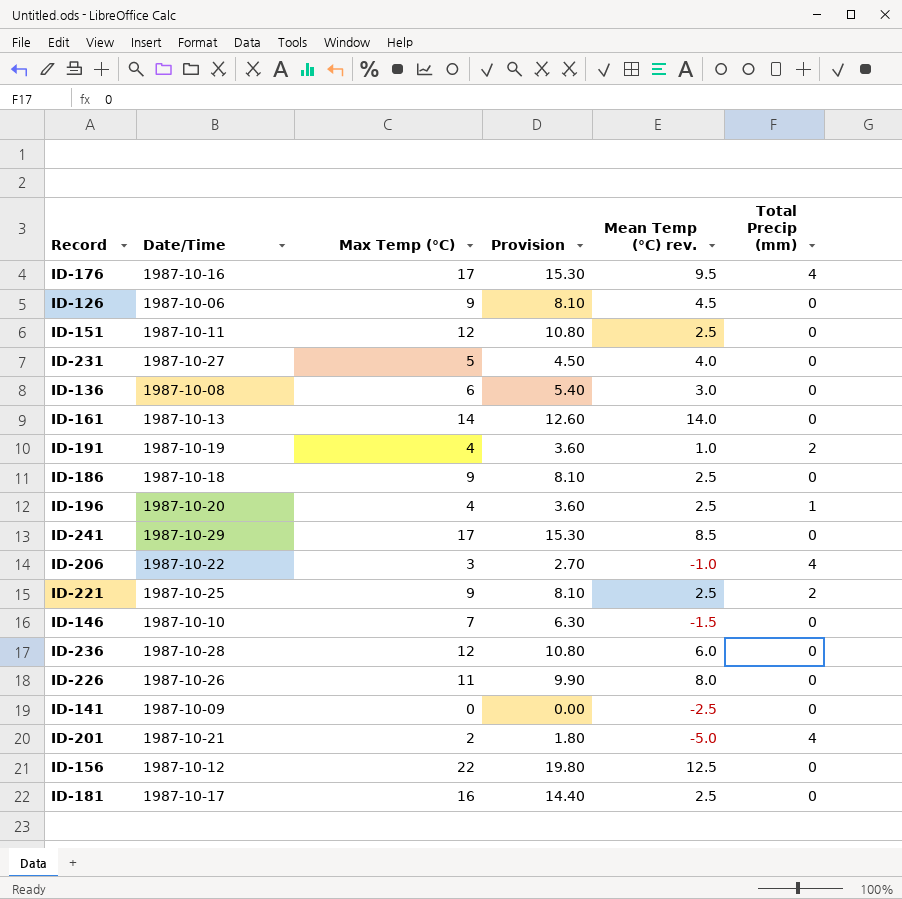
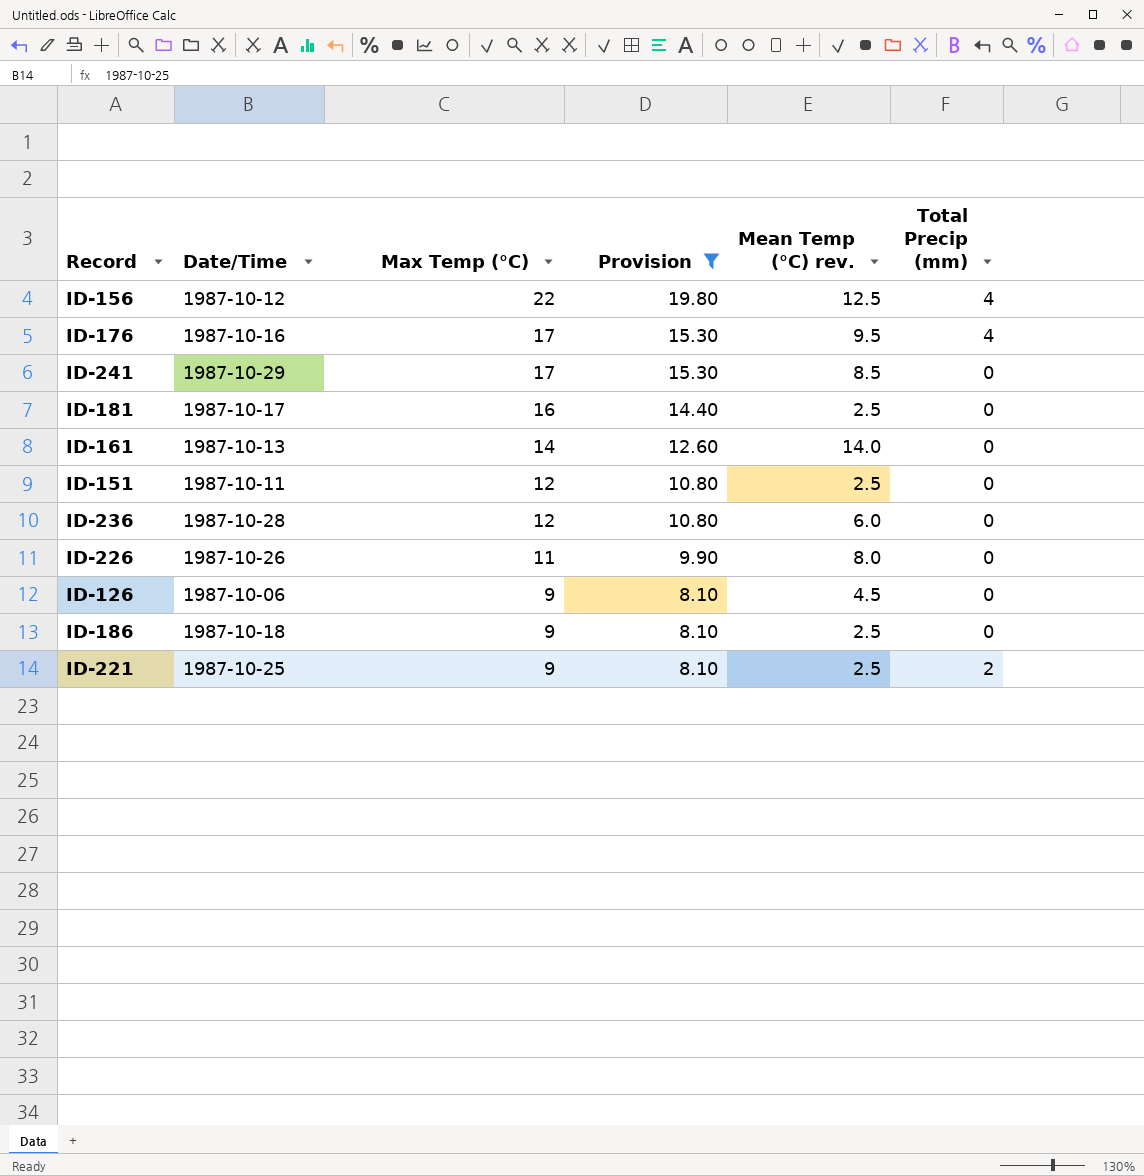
filter: none -> Provision >= 8.10
row order: none -> Max Temp (°C) descending
ID-156 | Total Precip (mm): 0 -> 4

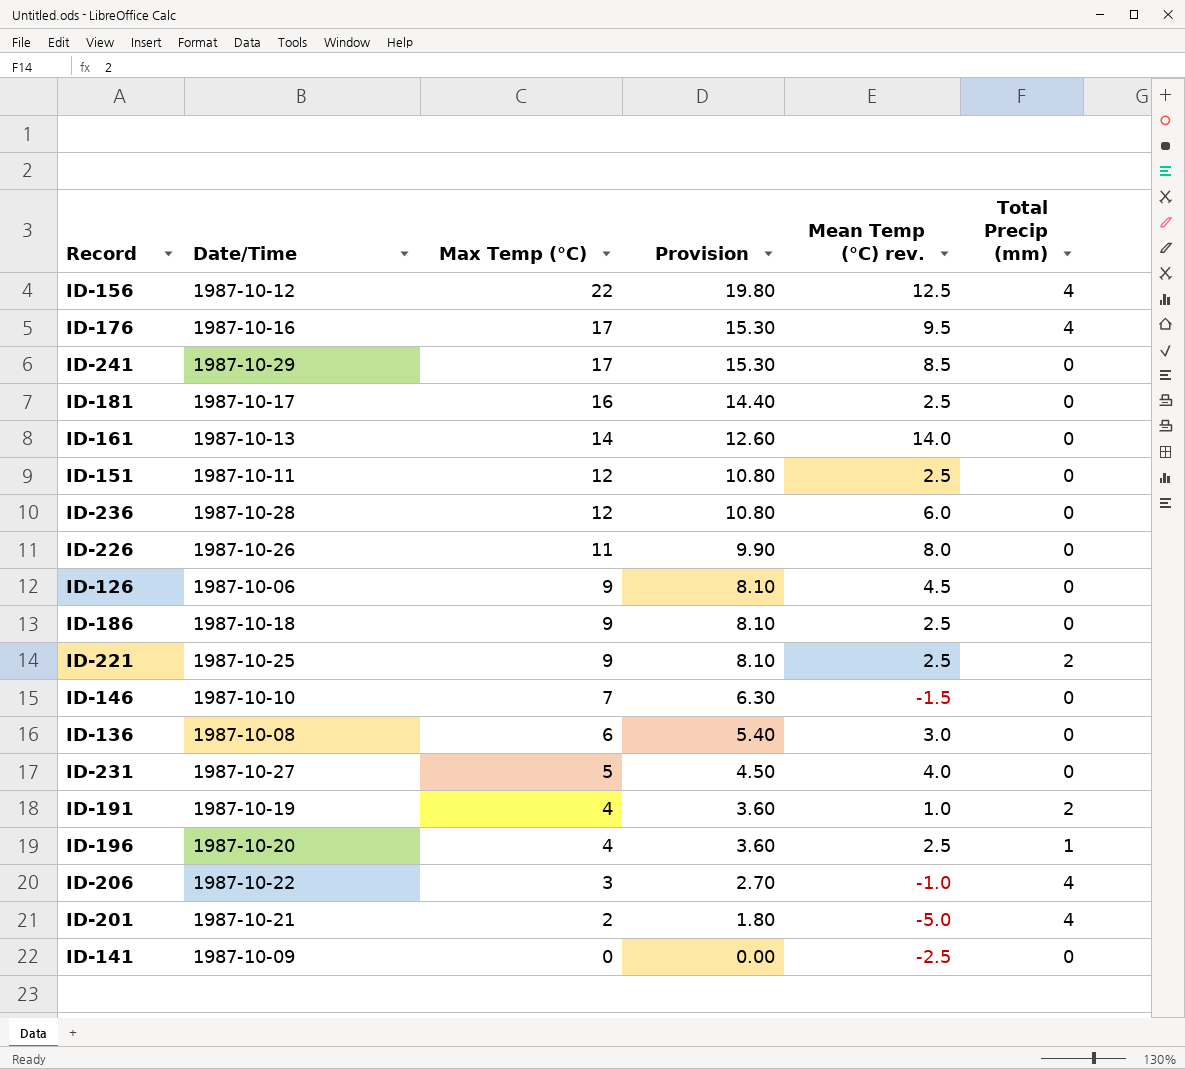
filter: Provision >= 8.10 -> none

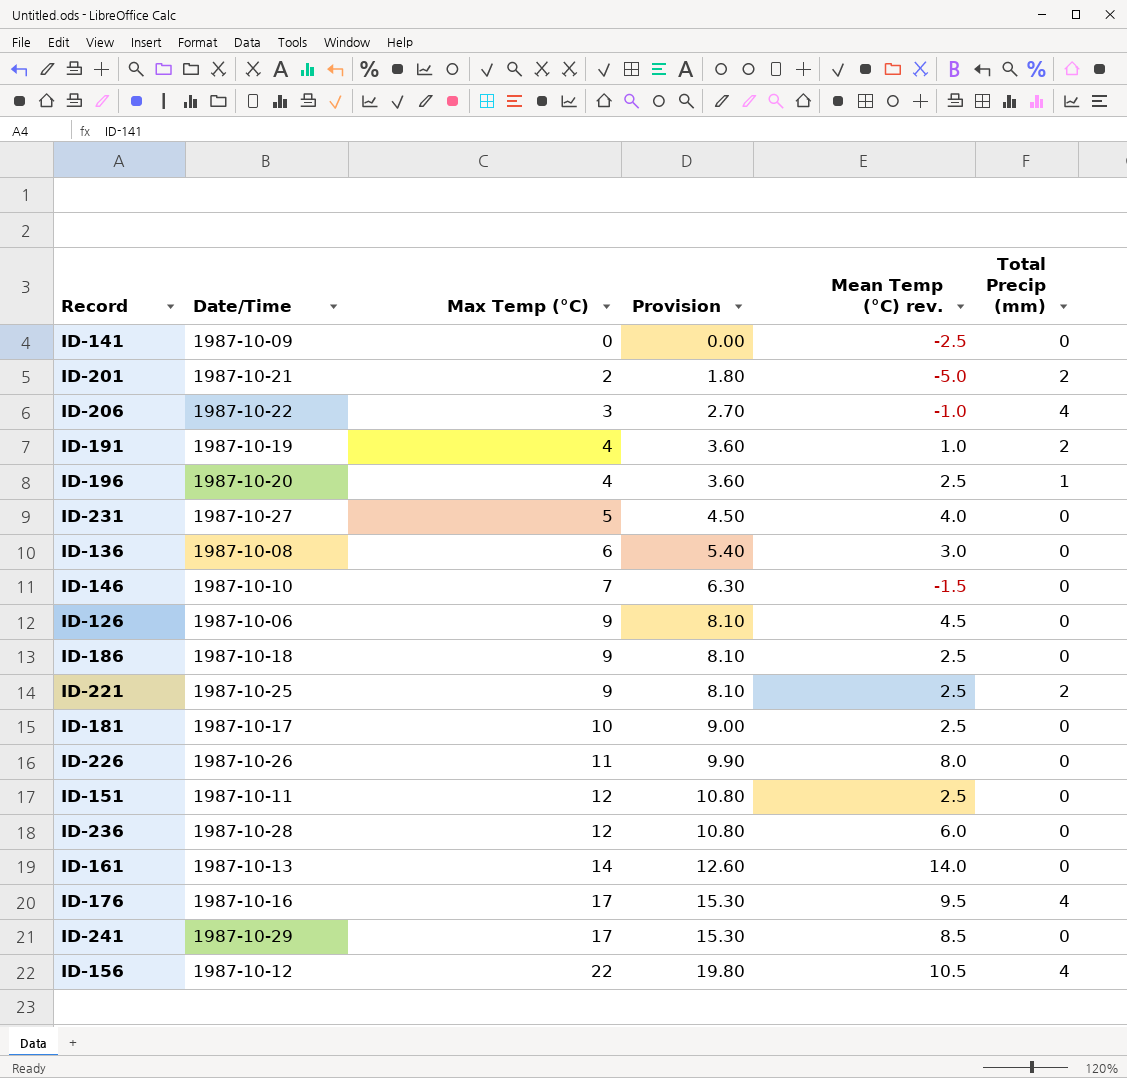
row order: Max Temp (°C) descending -> Max Temp (°C) ascending
ID-201 | Total Precip (mm): 4 -> 2
ID-181 | Max Temp (°C): 16 -> 10
ID-181 | Provision: 14.40 -> 9.00
ID-156 | Mean Temp (°C) rev.: 12.5 -> 10.5

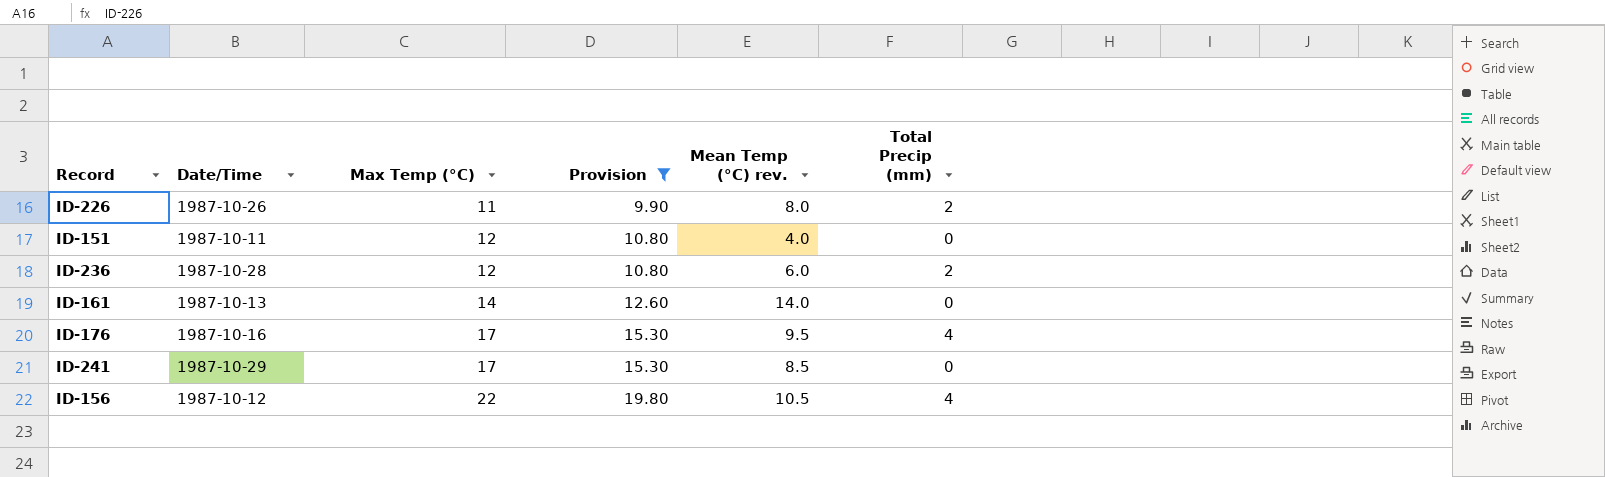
filter: none -> Provision >= 9.90
ID-226 | Total Precip (mm): 0 -> 2
ID-151 | Mean Temp (°C) rev.: 2.5 -> 4.0
ID-236 | Total Precip (mm): 0 -> 2

